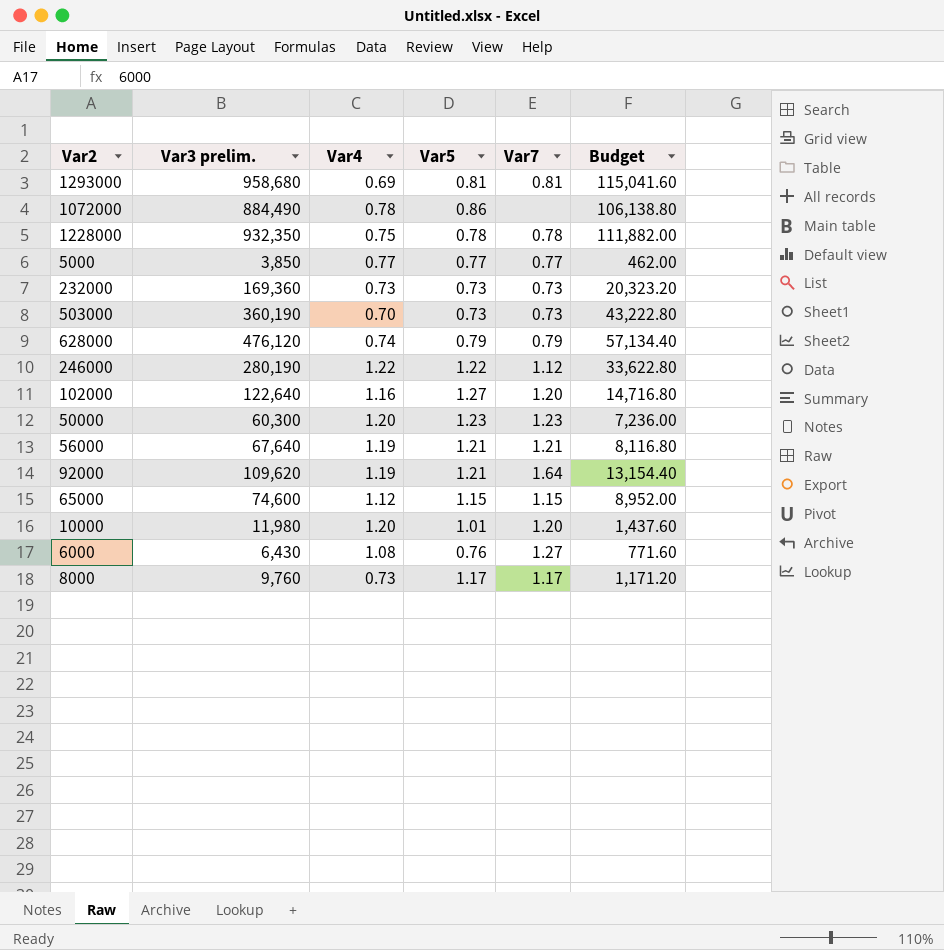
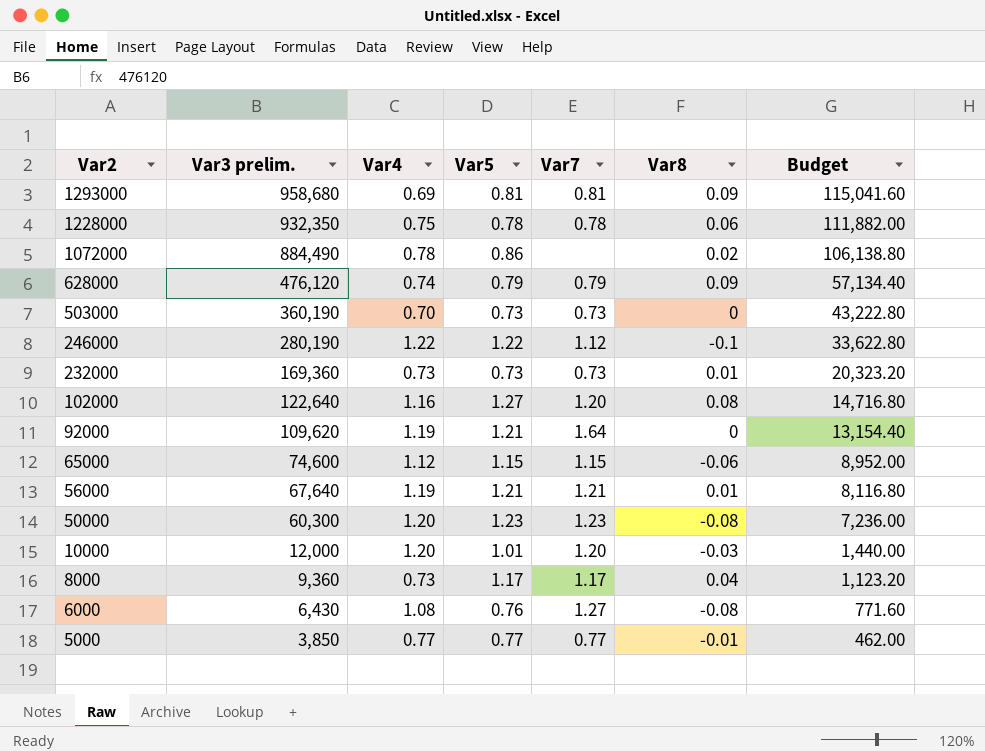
row order: none -> Var2 descending
column Var8 | position: none -> 6
10000 | Var3 prelim.: 11,980 -> 12,000
10000 | Budget: 1,437.60 -> 1,440.00
8000 | Var3 prelim.: 9,760 -> 9,360
8000 | Budget: 1,171.20 -> 1,123.20

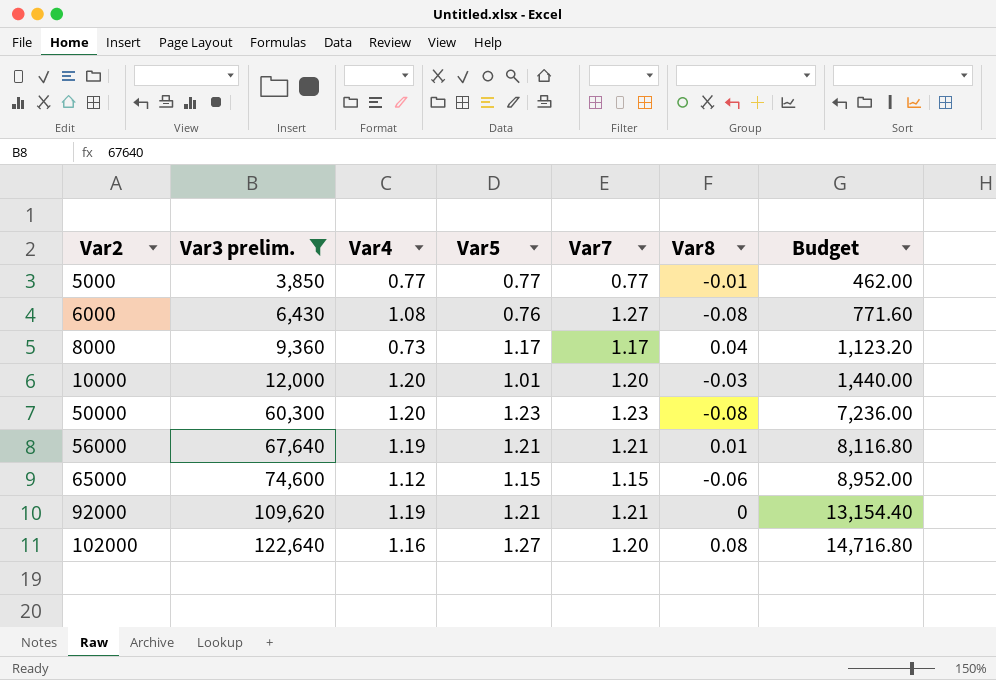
filter: none -> Var3 prelim. <= 122,640
row order: Var2 descending -> Var2 ascending
92000 | Var7: 1.64 -> 1.21

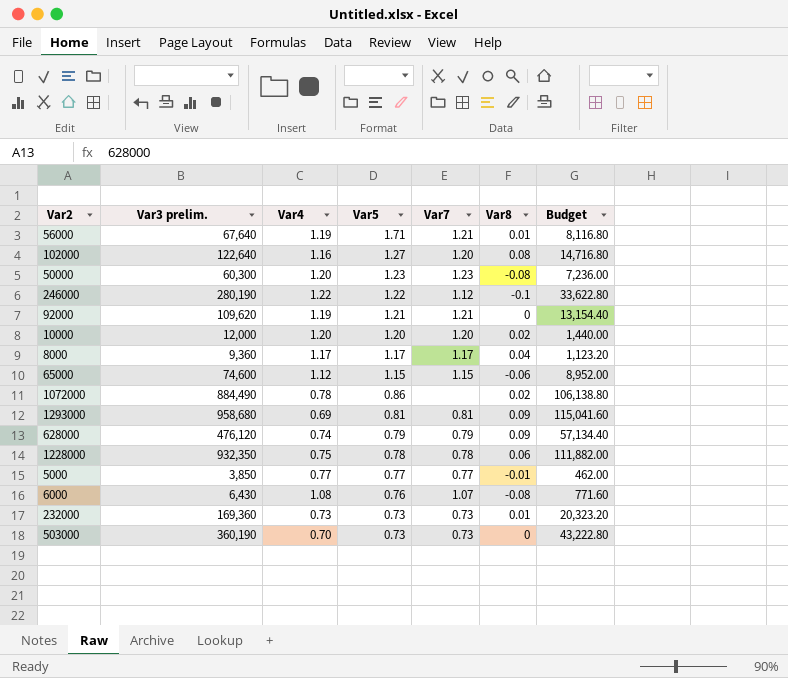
filter: Var3 prelim. <= 122,640 -> none
row order: Var2 ascending -> Var5 descending
56000 | Var5: 1.21 -> 1.71
10000 | Var5: 1.01 -> 1.20
10000 | Var8: -0.03 -> 0.02
8000 | Var4: 0.73 -> 1.17
6000 | Var7: 1.27 -> 1.07

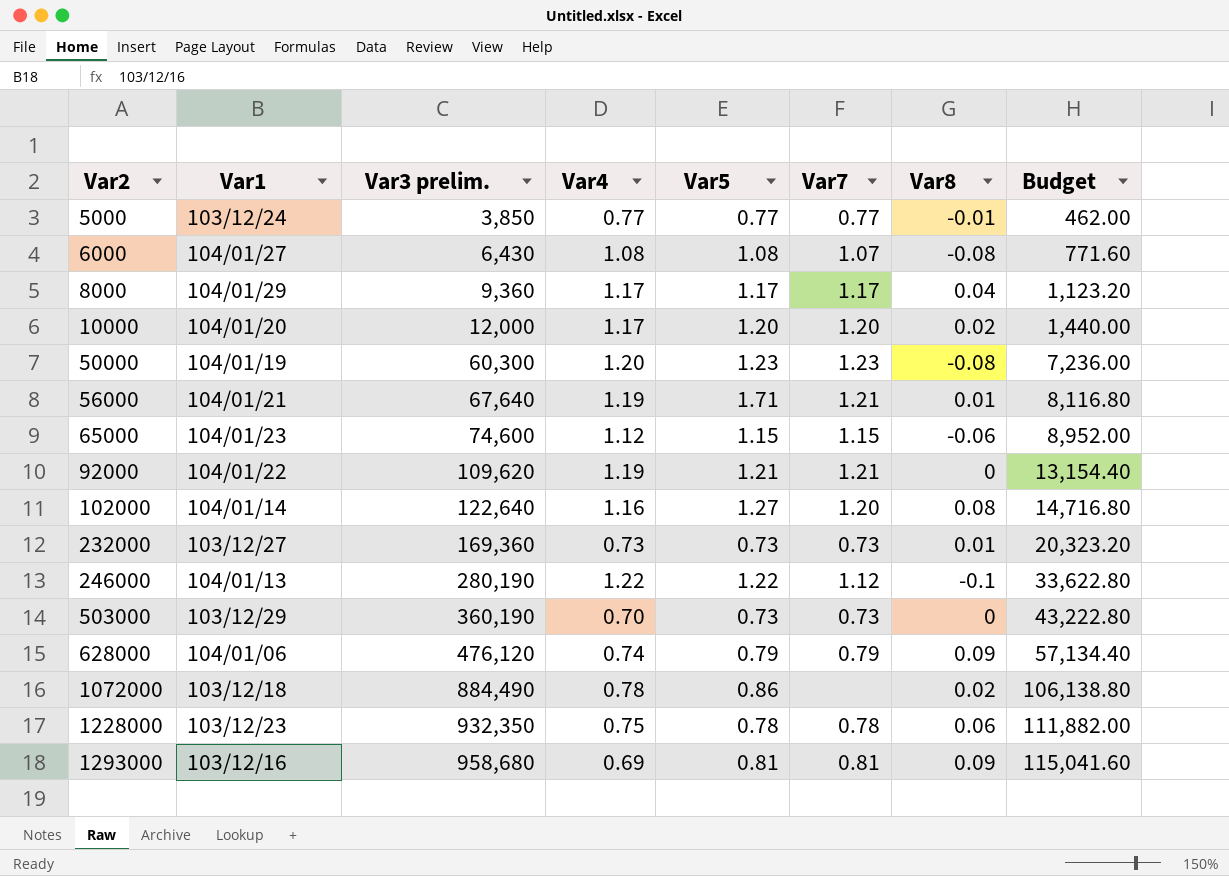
row order: Var5 descending -> Var2 ascending
column Var1 | position: none -> 2
6000 | Var5: 0.76 -> 1.08
10000 | Var4: 1.20 -> 1.17

